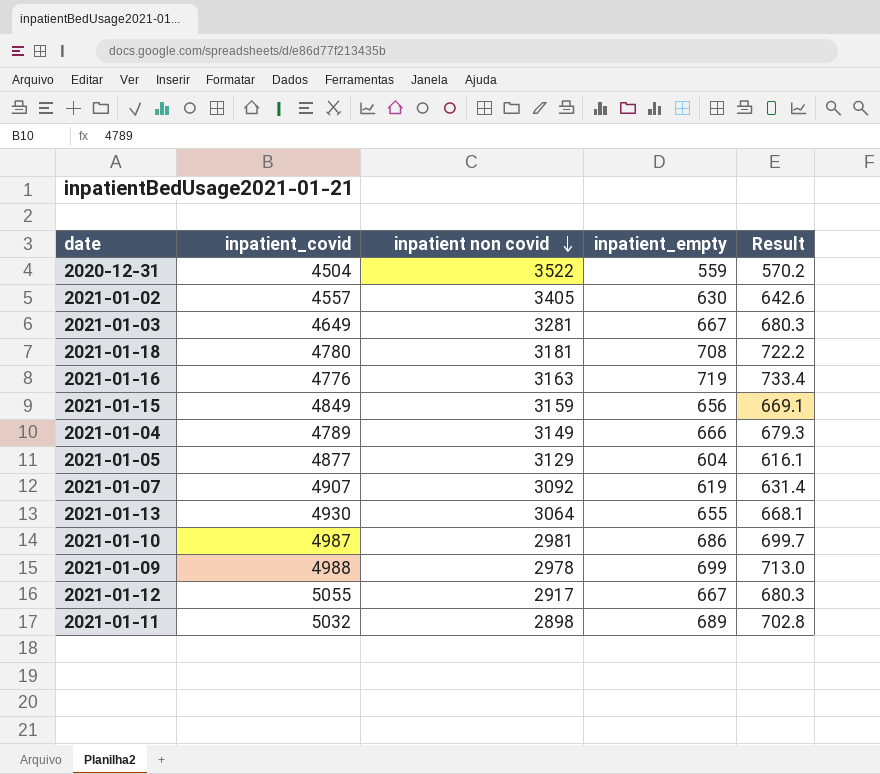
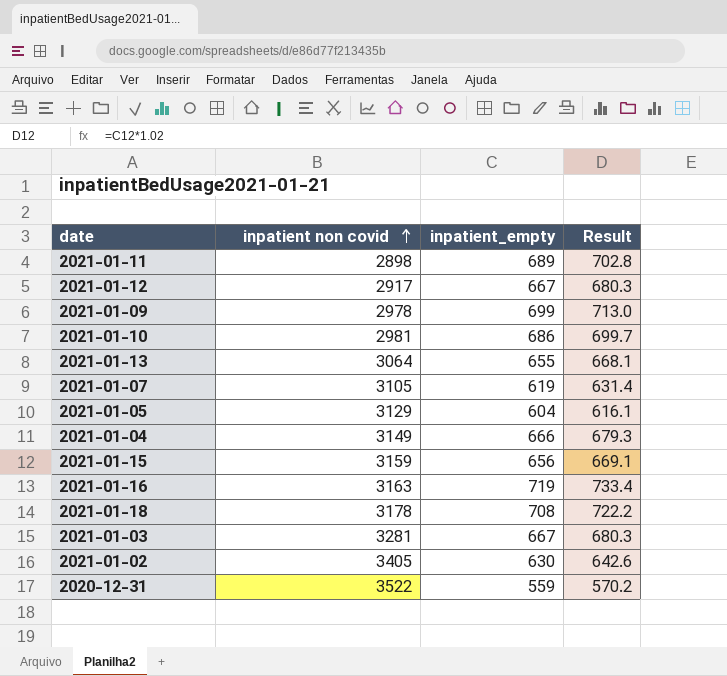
row order: inpatient non covid descending -> inpatient non covid ascending
column inpatient_covid | position: 2 -> none
2021-01-07 | inpatient non covid: 3092 -> 3105
2021-01-18 | inpatient non covid: 3181 -> 3178

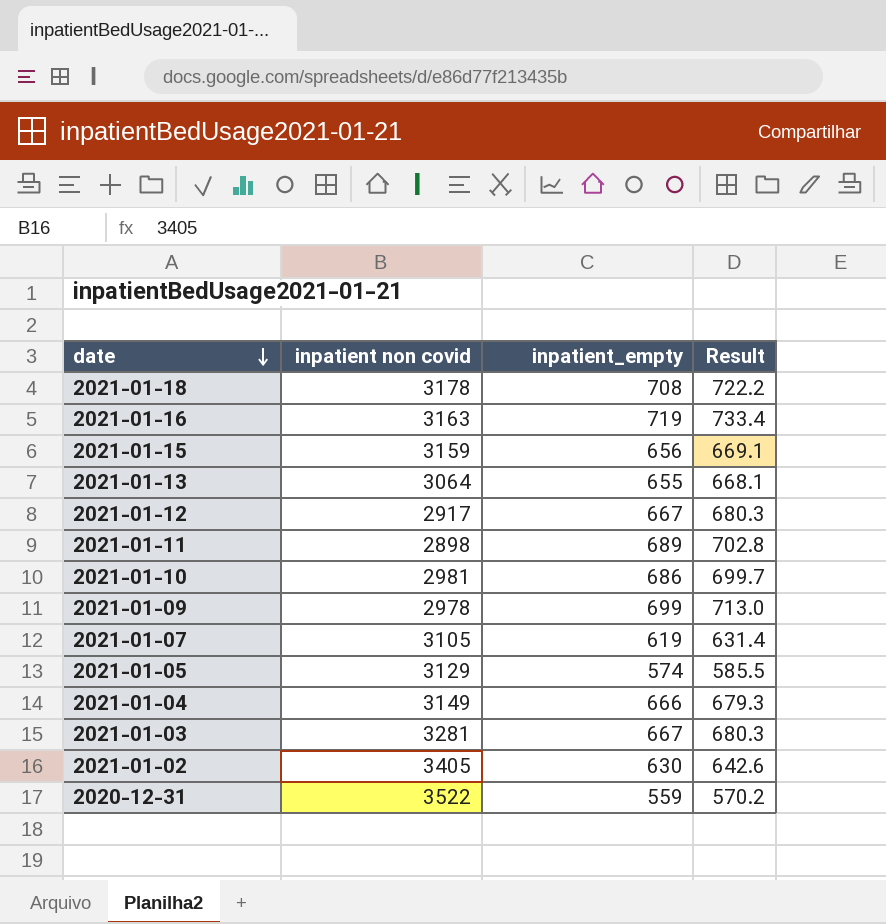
row order: inpatient non covid ascending -> date descending
2021-01-05 | inpatient_empty: 604 -> 574
2021-01-05 | Result: 616.1 -> 585.5

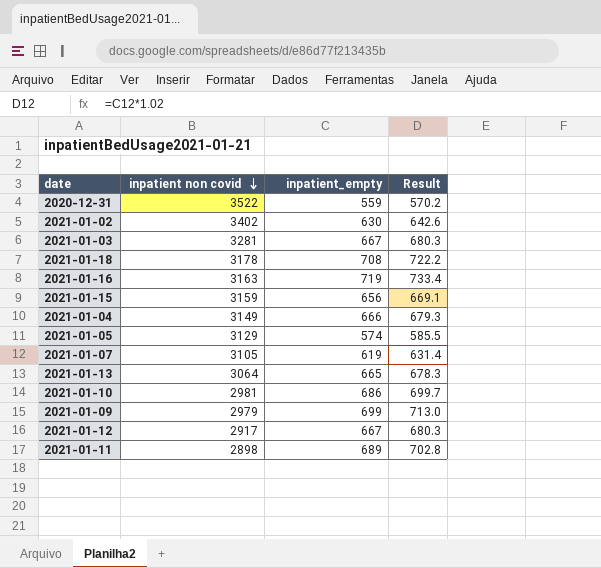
row order: date descending -> inpatient non covid descending
2021-01-02 | inpatient non covid: 3405 -> 3402
2021-01-13 | inpatient_empty: 655 -> 665
2021-01-13 | Result: 668.1 -> 678.3
2021-01-09 | inpatient non covid: 2978 -> 2979

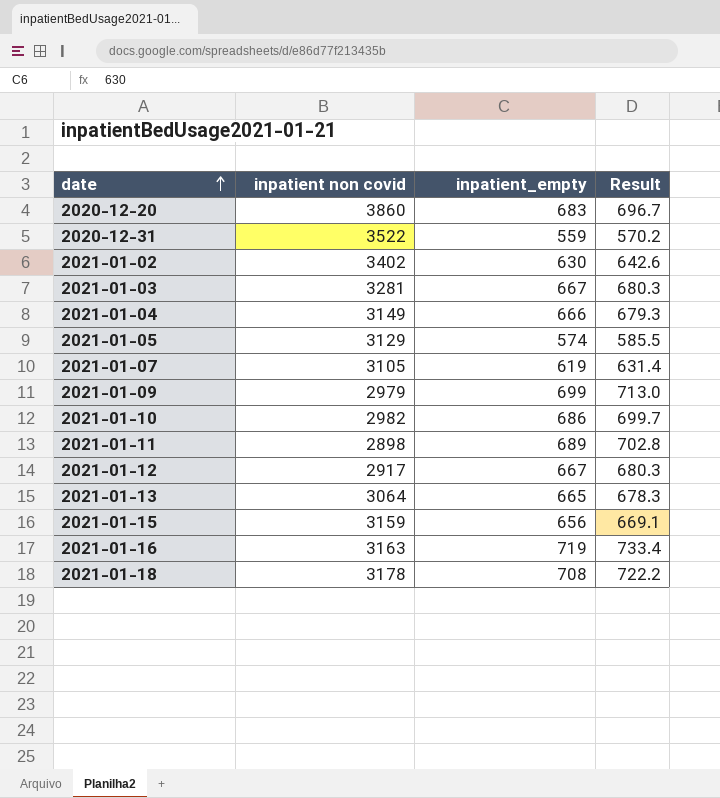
row order: inpatient non covid descending -> date ascending
row 2020-12-20: none -> 3860 | 683 | 696.7
2021-01-10 | inpatient non covid: 2981 -> 2982

